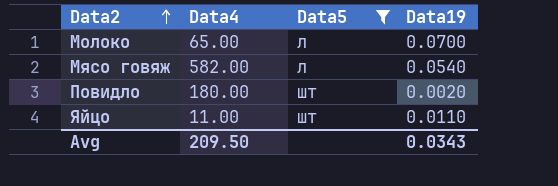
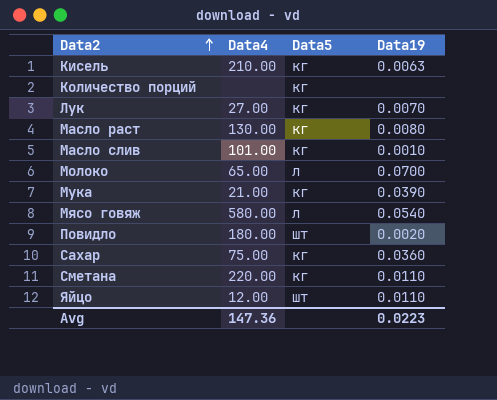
filter: Data5 != кг -> none
Мясо говяж | Data4: 582.00 -> 580.00
Яйцо | Data4: 11.00 -> 12.00
Avg | Data4: 209.50 -> 147.36
Avg | Data19: 0.0343 -> 0.0223

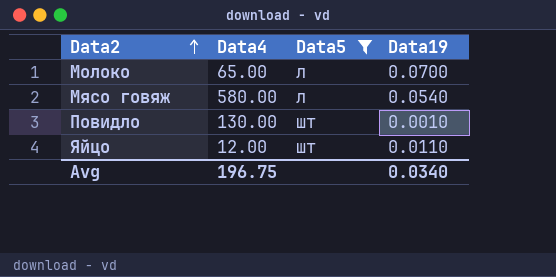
filter: none -> Data5 != кг
Повидло | Data4: 180.00 -> 130.00
Повидло | Data19: 0.0020 -> 0.0010
Avg | Data4: 147.36 -> 196.75
Avg | Data19: 0.0223 -> 0.0340

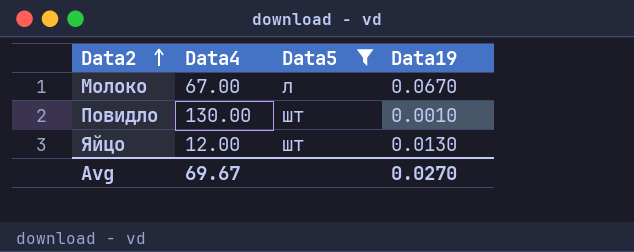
row Мясо говяж: 580.00 | л | 0.0540 -> none
Молоко | Data4: 65.00 -> 67.00
Молоко | Data19: 0.0700 -> 0.0670
Яйцо | Data19: 0.0110 -> 0.0130
Avg | Data4: 196.75 -> 69.67
Avg | Data19: 0.0340 -> 0.0270

